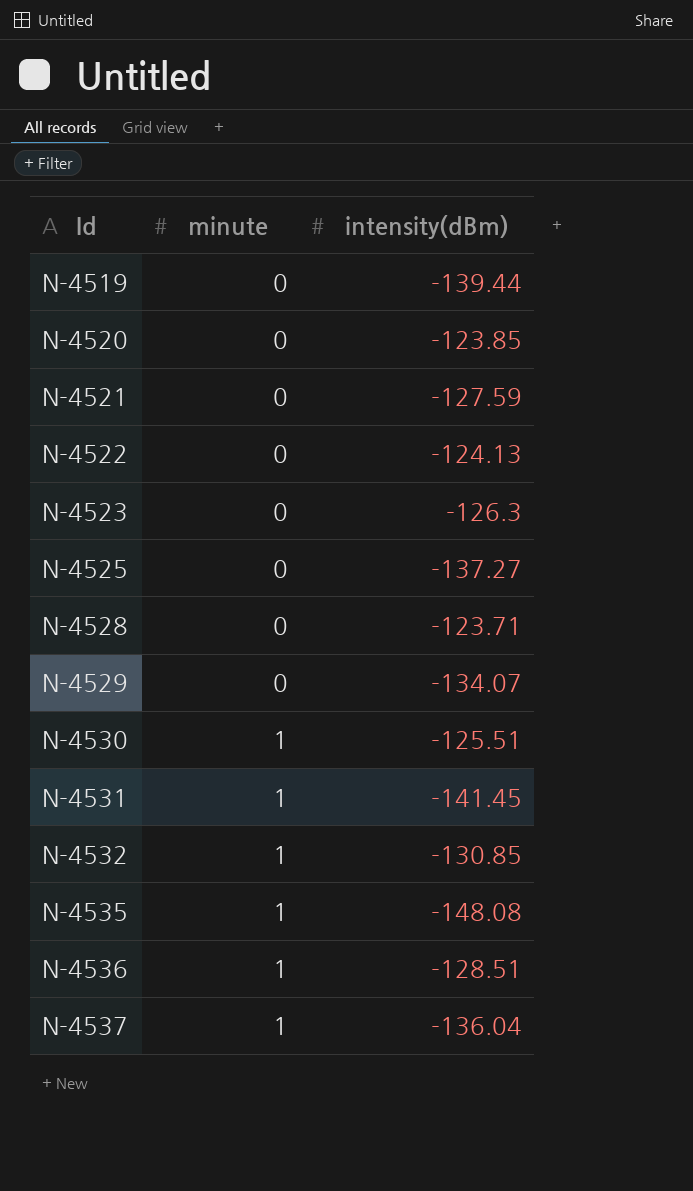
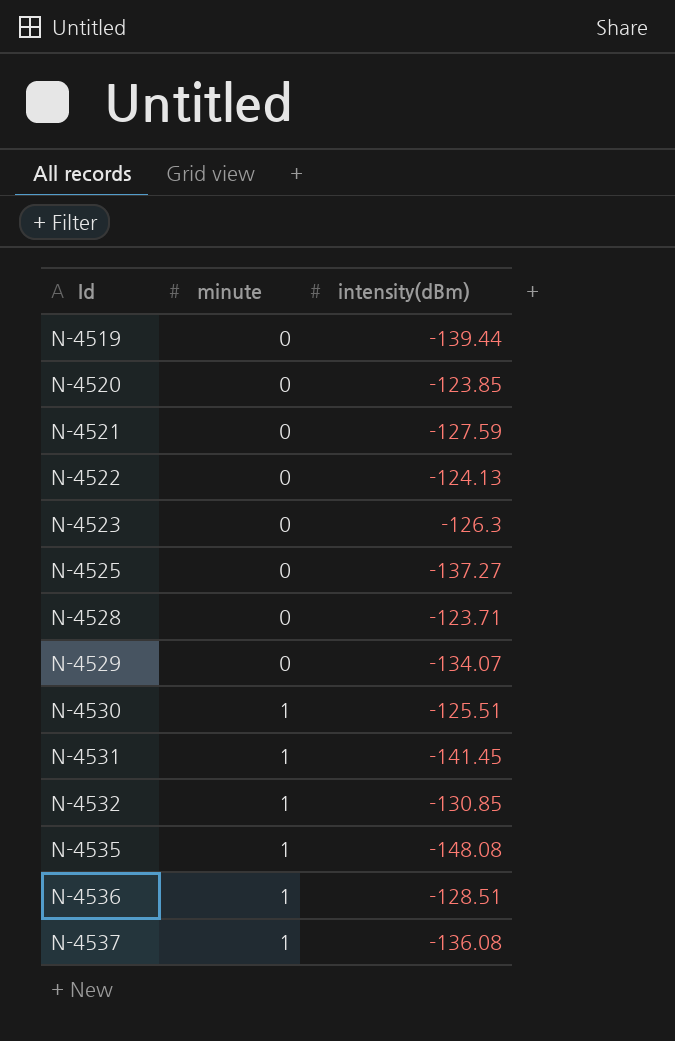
N-4537 | intensity(dBm): -136.04 -> -136.08

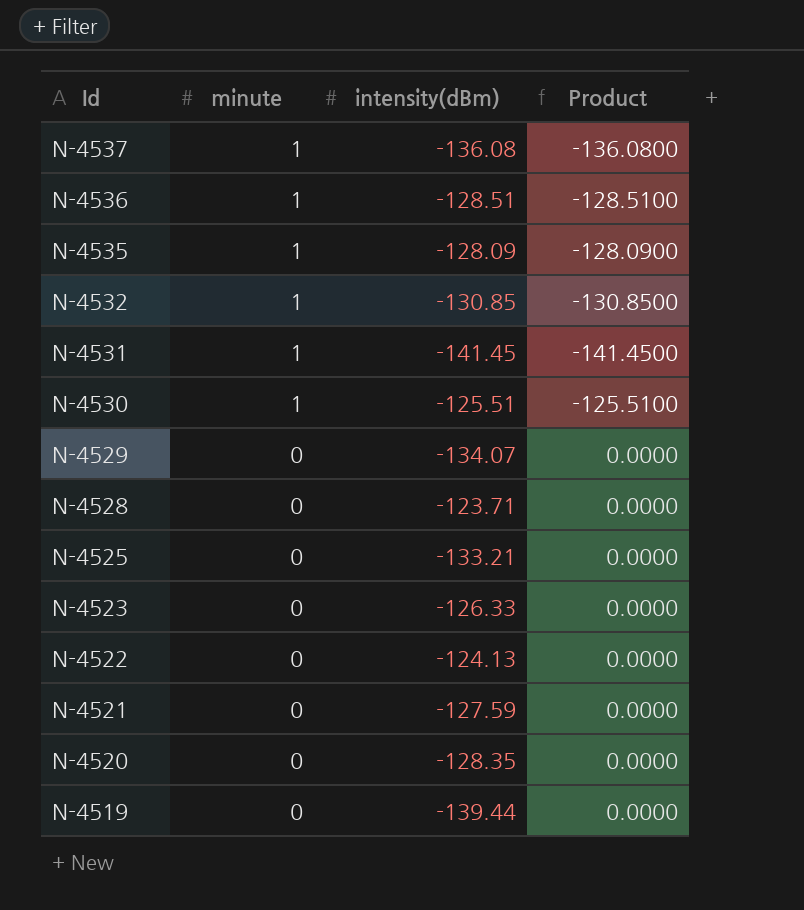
row order: Id ascending -> Id descending
column Product | formula: none -> [minute] * [intensity(dBm)]
N-4535 | intensity(dBm): -148.08 -> -128.09
N-4525 | intensity(dBm): -137.27 -> -133.21
N-4523 | intensity(dBm): -126.3 -> -126.33
N-4520 | intensity(dBm): -123.85 -> -128.35

